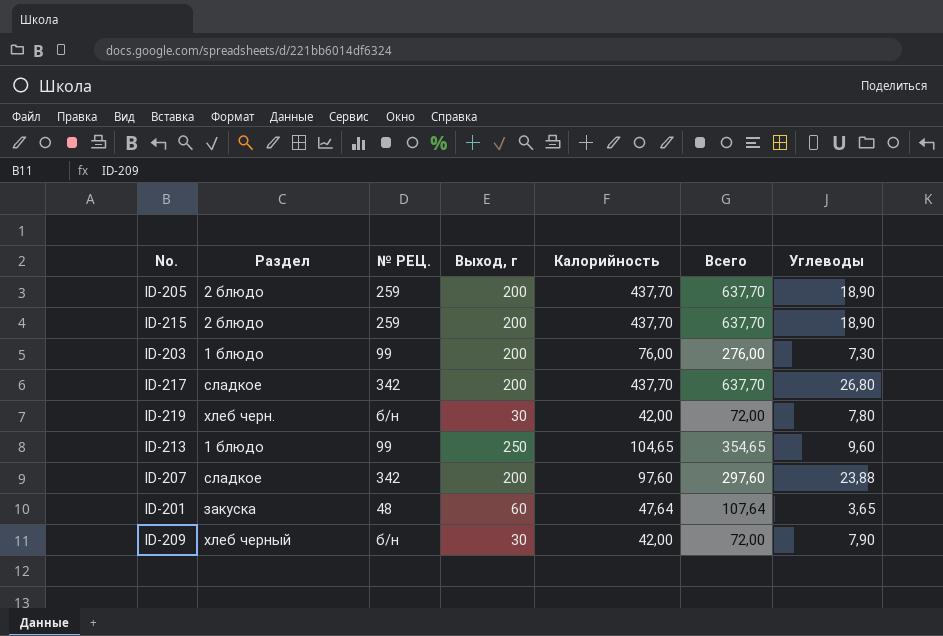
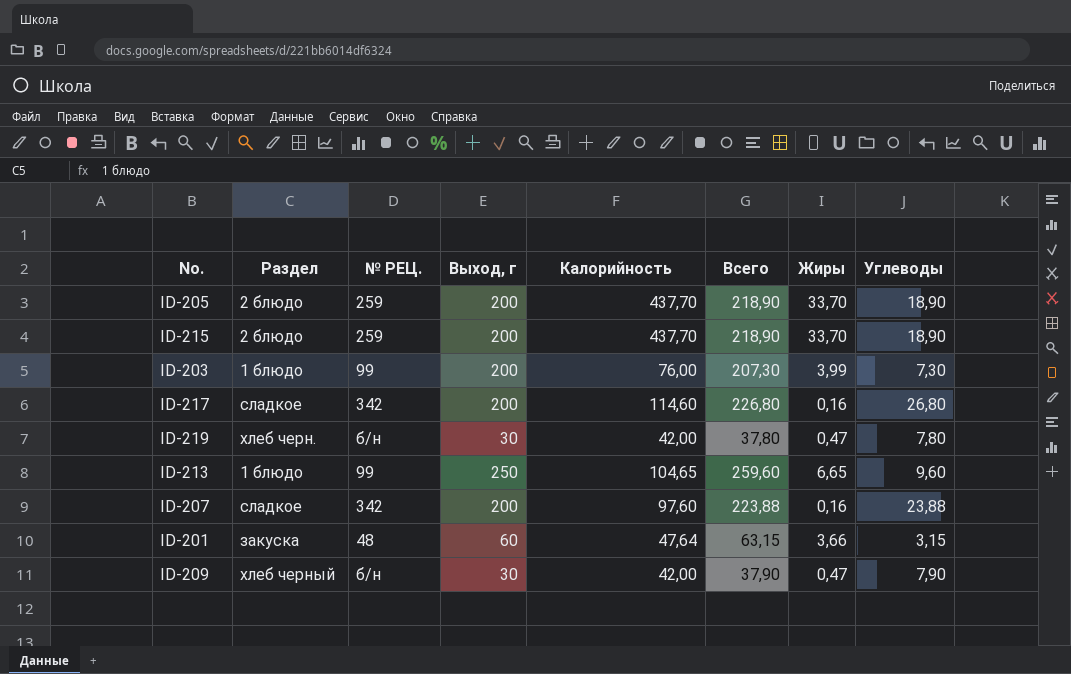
column Всего | formula: [Выход, г] + [Калорийность] -> [Выход, г] + [Углеводы]
column Жиры | position: none -> 7
ID-217 | Калорийность: 437,70 -> 114,60
ID-201 | Углеводы: 3,65 -> 3,15

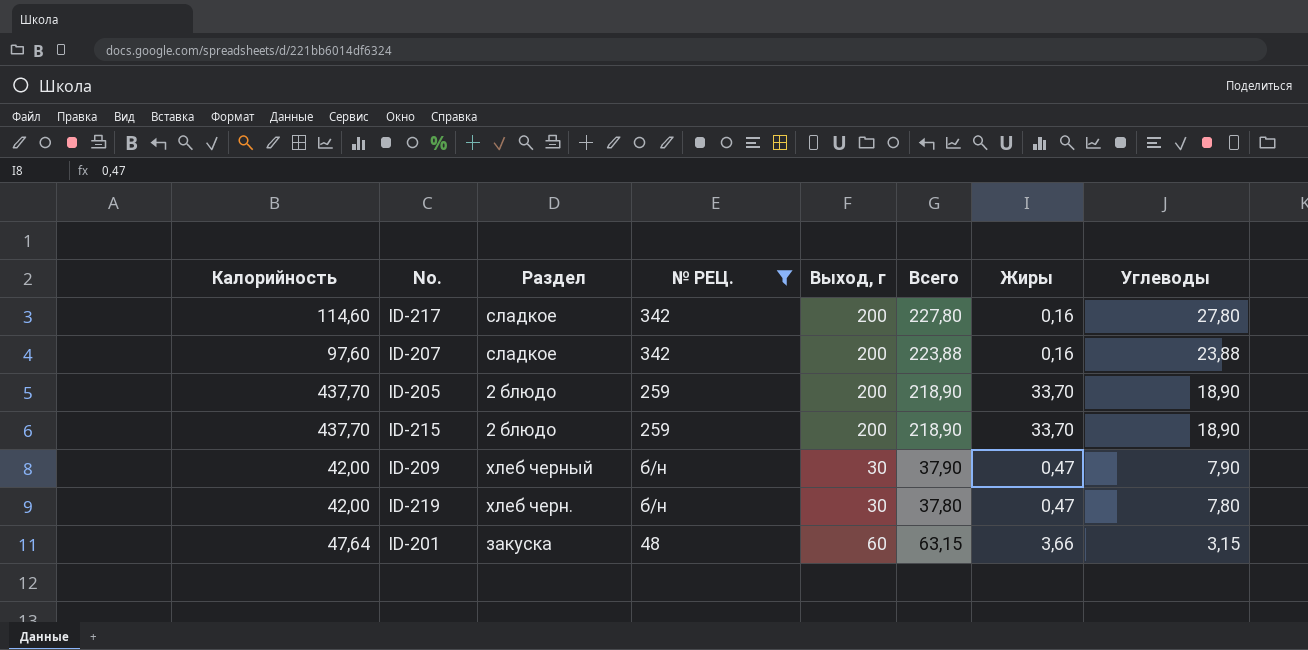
filter: none -> № РЕЦ. != 99
row order: none -> Углеводы descending
column Калорийность | position: 5 -> 1
ID-217 | Всего: 226,80 -> 227,80
ID-217 | Углеводы: 26,80 -> 27,80

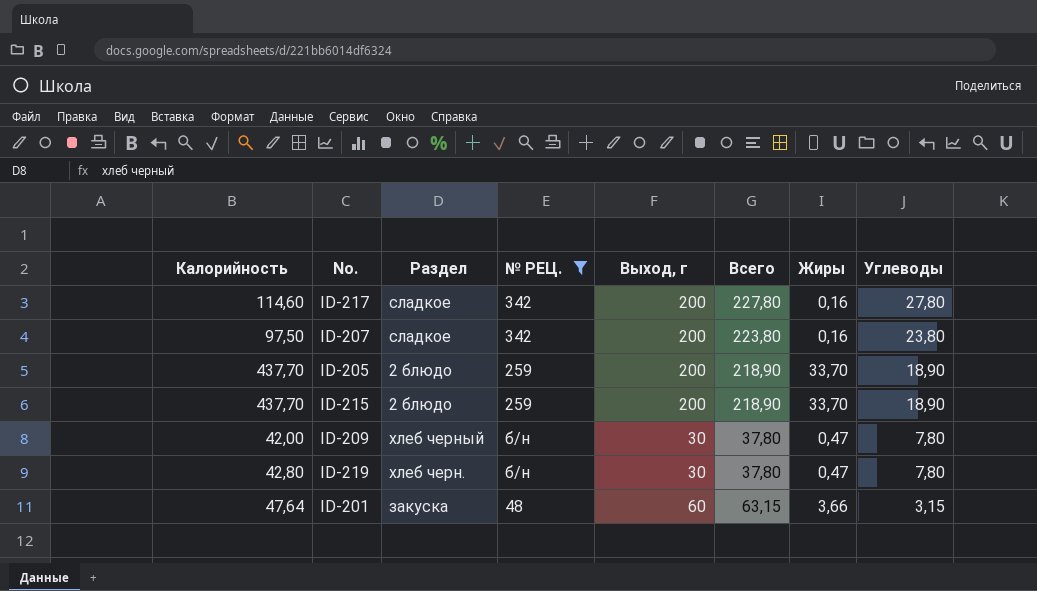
ID-207 | Калорийность: 97,60 -> 97,50
ID-207 | Всего: 223,88 -> 223,80
ID-207 | Углеводы: 23,88 -> 23,80
ID-209 | Всего: 37,90 -> 37,80
ID-209 | Углеводы: 7,90 -> 7,80
ID-219 | Калорийность: 42,00 -> 42,80

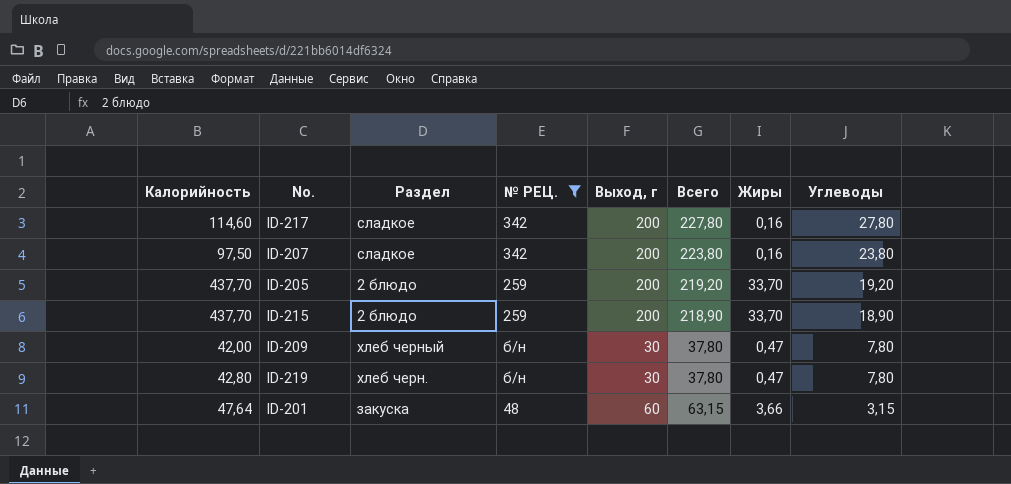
ID-205 | Всего: 218,90 -> 219,20
ID-205 | Углеводы: 18,90 -> 19,20

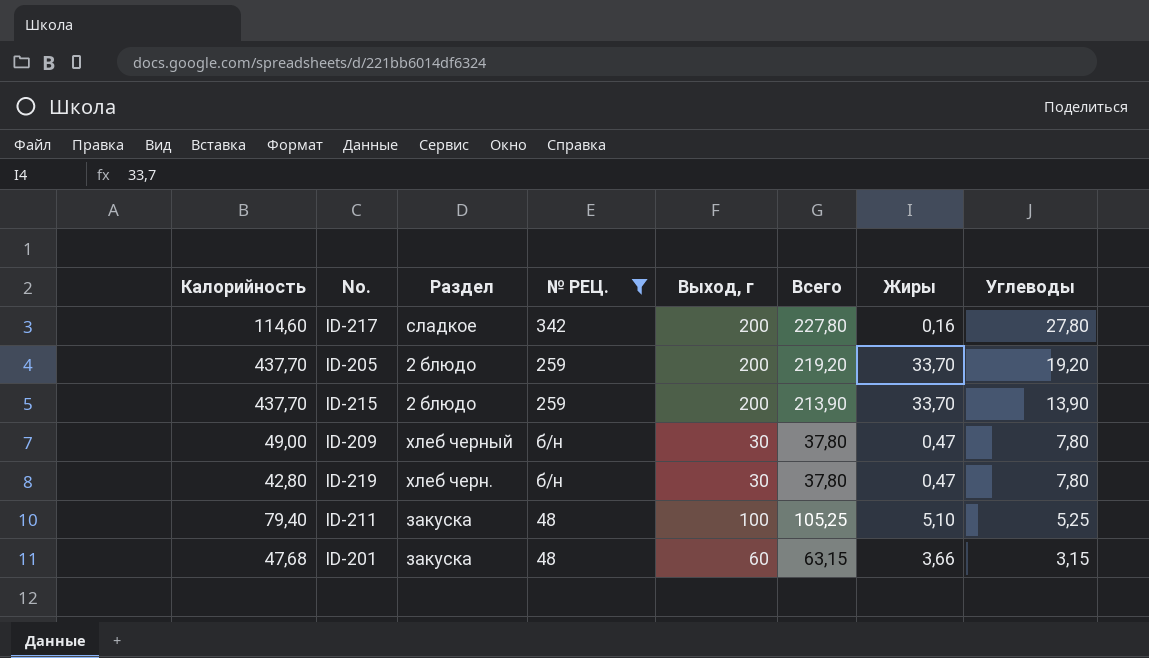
row ID-207: 97,50 | сладкое | 342 | 200 | 223,80 | 0,16 | 23,80 -> none
ID-215 | Всего: 218,90 -> 213,90
ID-215 | Углеводы: 18,90 -> 13,90
ID-209 | Калорийность: 42,00 -> 49,00
row ID-211: none -> 79,40 | закуска | 48 | 100 | 105,25 | 5,10 | 5,25
ID-201 | Калорийность: 47,64 -> 47,68

